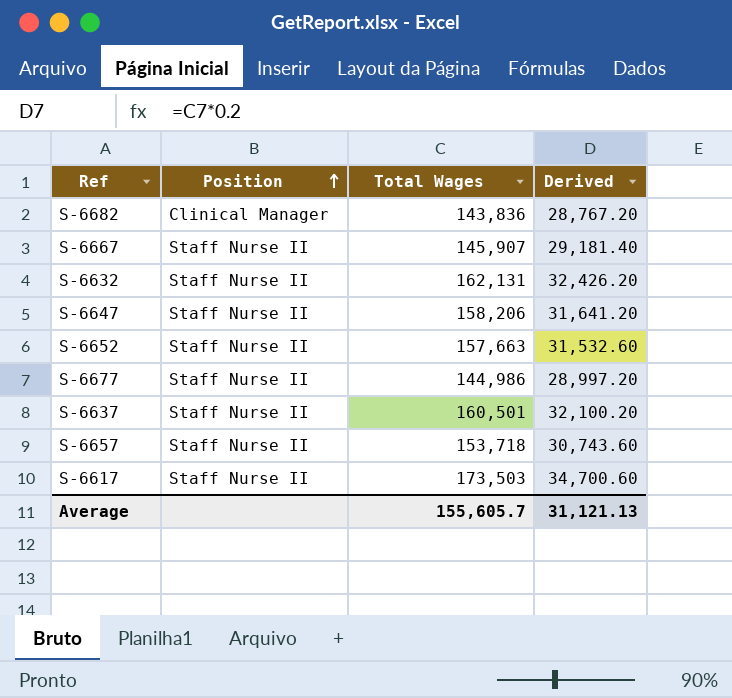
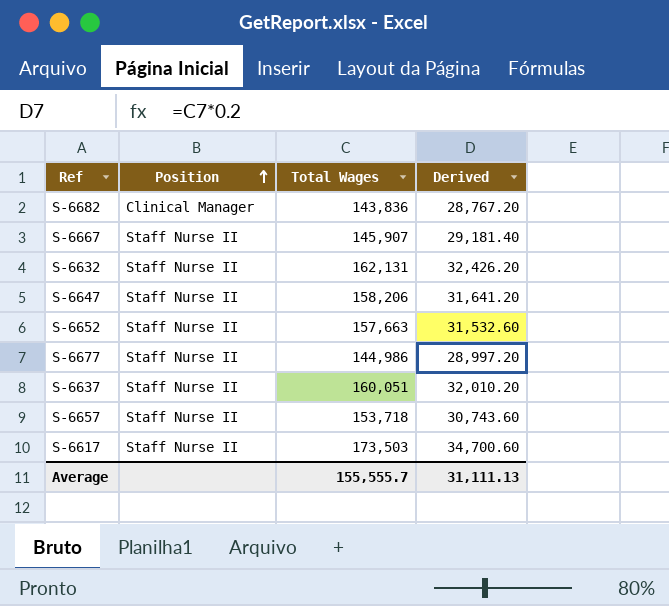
S-6637 | Total Wages: 160,501 -> 160,051
S-6637 | Derived: 32,100.20 -> 32,010.20
Average | Total Wages: 155,605.7 -> 155,555.7
Average | Derived: 31,121.13 -> 31,111.13

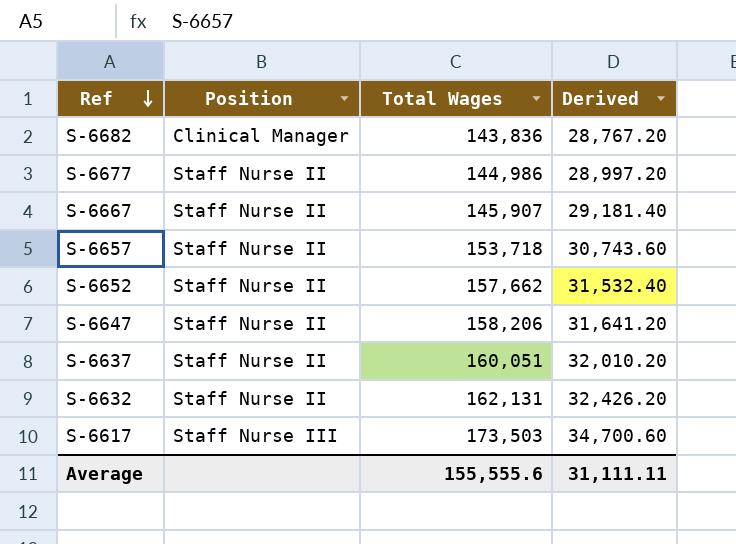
row order: Position ascending -> Ref descending
S-6652 | Total Wages: 157,663 -> 157,662
S-6652 | Derived: 31,532.60 -> 31,532.40
S-6617 | Position: Staff Nurse II -> Staff Nurse III
Average | Total Wages: 155,555.7 -> 155,555.6
Average | Derived: 31,111.13 -> 31,111.11

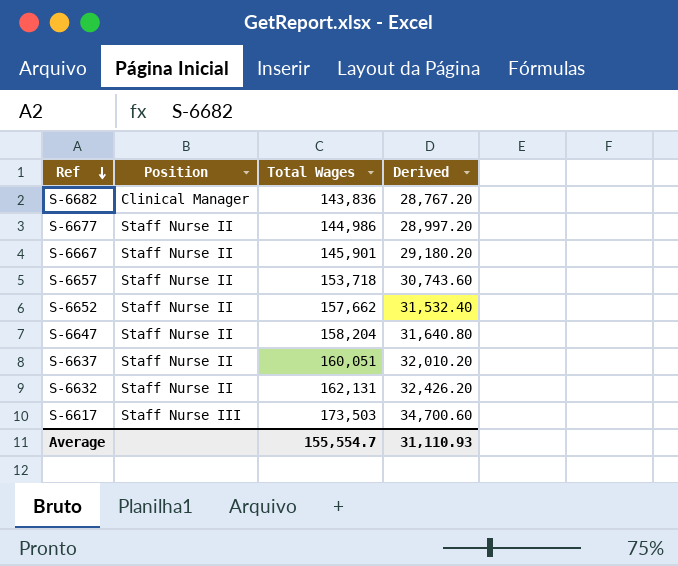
S-6667 | Total Wages: 145,907 -> 145,901
S-6667 | Derived: 29,181.40 -> 29,180.20
S-6647 | Total Wages: 158,206 -> 158,204
S-6647 | Derived: 31,641.20 -> 31,640.80
Average | Total Wages: 155,555.6 -> 155,554.7
Average | Derived: 31,111.11 -> 31,110.93

